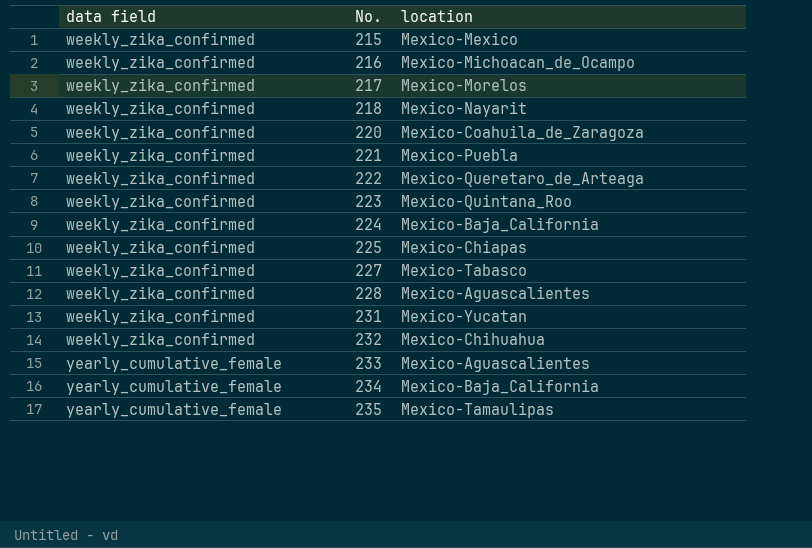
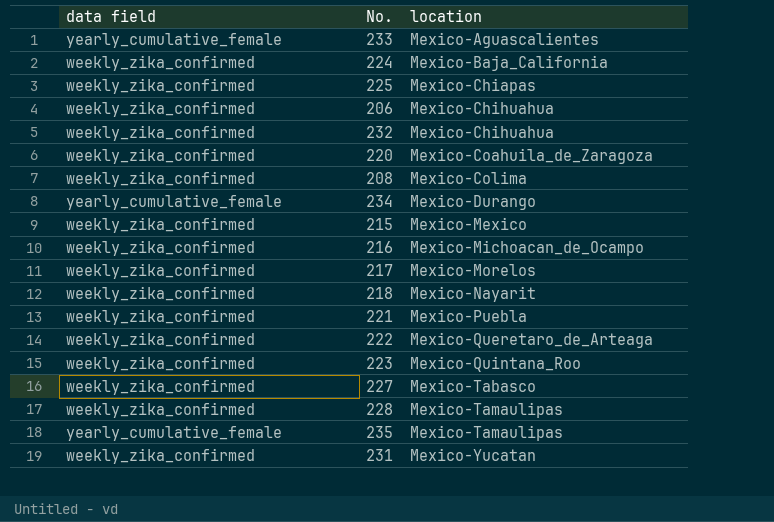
row order: data field ascending -> location ascending
row 206: none -> weekly_zika_confirmed | Mexico-Chihuahua
row 208: none -> weekly_zika_confirmed | Mexico-Colima
234 | location: Mexico-Baja_California -> Mexico-Durango
228 | location: Mexico-Aguascalientes -> Mexico-Tamaulipas

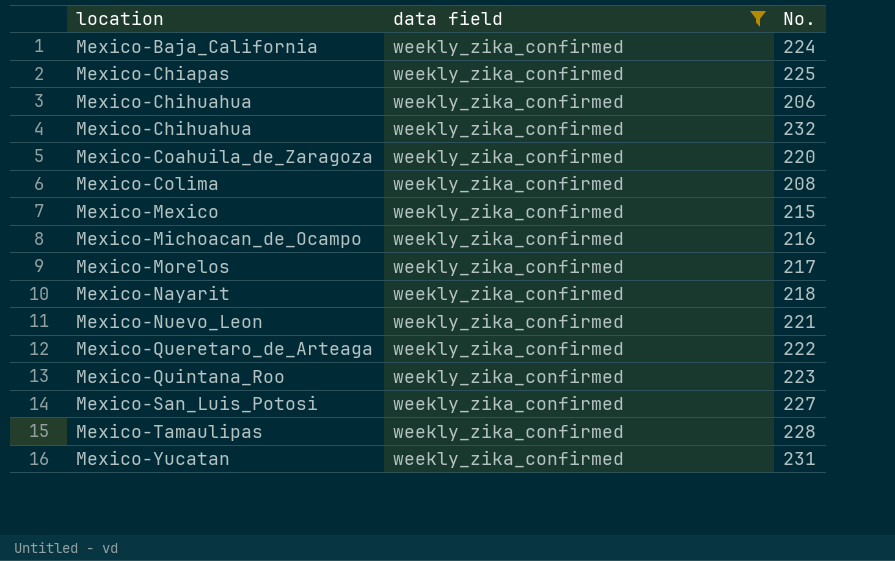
filter: none -> data field = weekly_zika_confirmed
column location | position: 3 -> 1
221 | location: Mexico-Puebla -> Mexico-Nuevo_Leon
227 | location: Mexico-Tabasco -> Mexico-San_Luis_Potosi

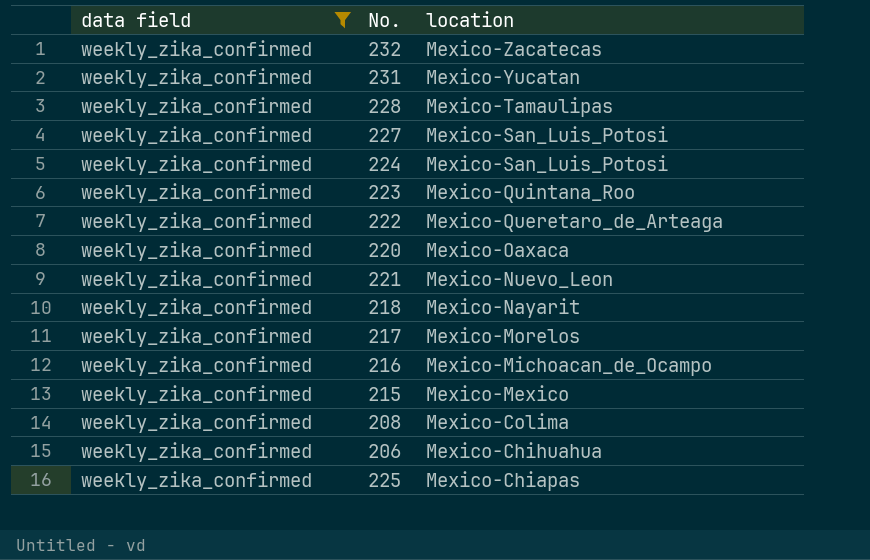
row order: location ascending -> location descending
column location | position: 1 -> 3
232 | location: Mexico-Chihuahua -> Mexico-Zacatecas
224 | location: Mexico-Baja_California -> Mexico-San_Luis_Potosi
220 | location: Mexico-Coahuila_de_Zaragoza -> Mexico-Oaxaca

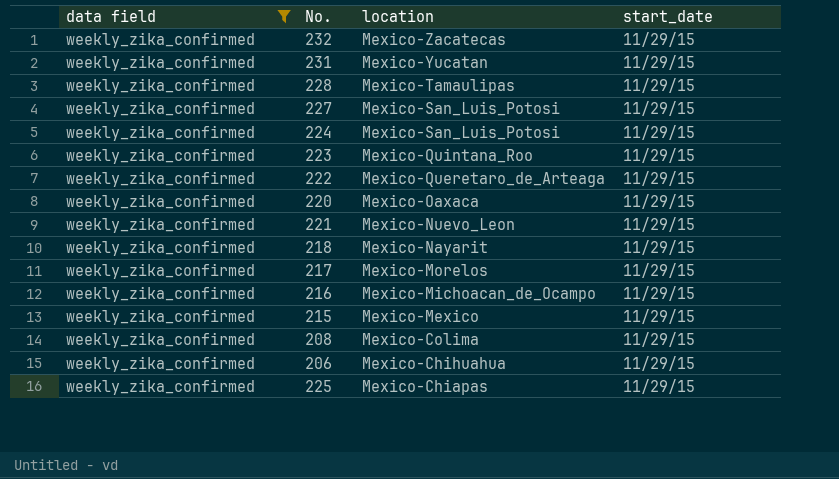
column start_date | position: none -> 4

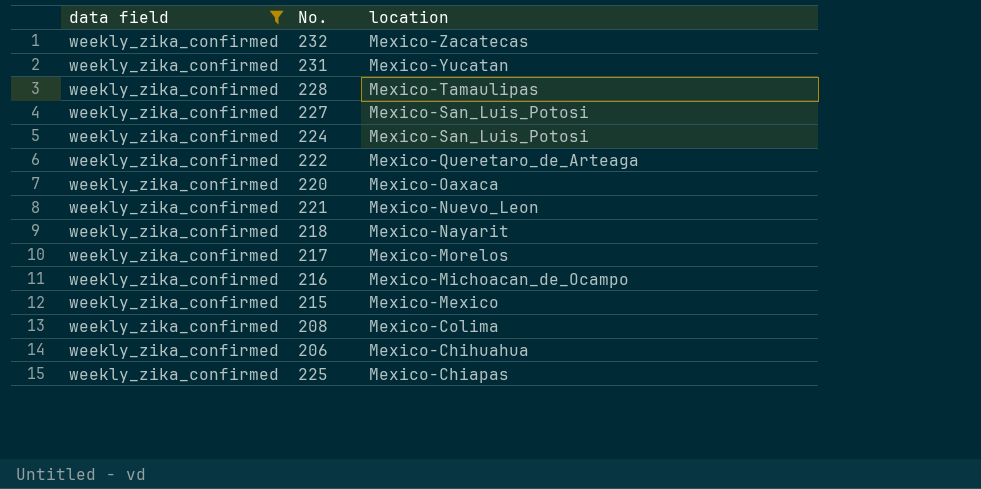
column start_date | position: 4 -> none
row 223: weekly_zika_confirmed | Mexico-Quintana_Roo | 11/29/15 -> none

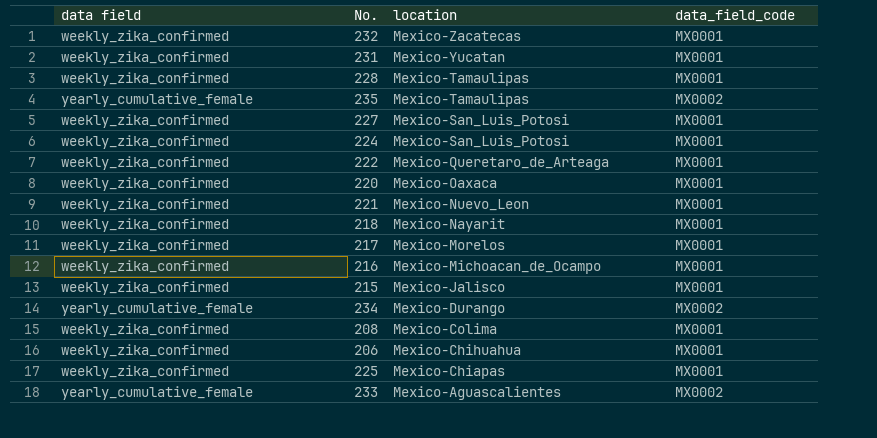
filter: data field = weekly_zika_confirmed -> none
column data_field_code | position: none -> 4
215 | location: Mexico-Mexico -> Mexico-Jalisco

